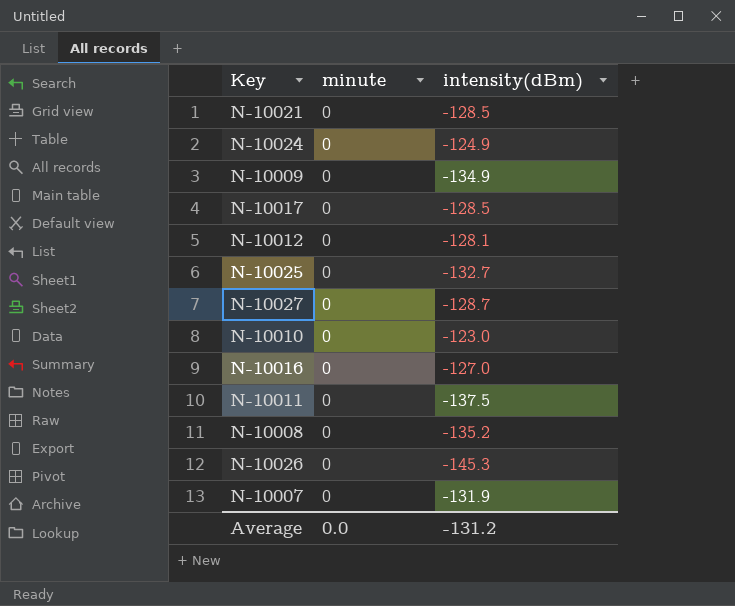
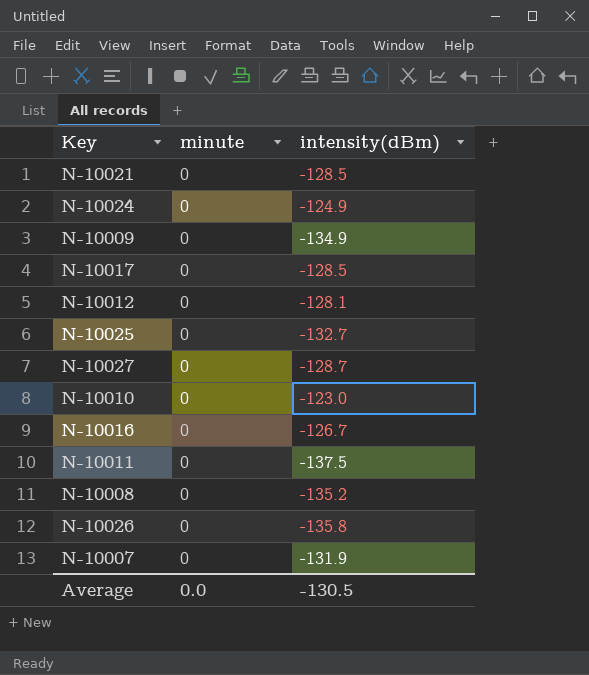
N-10016 | intensity(dBm): -127.0 -> -126.7
N-10026 | intensity(dBm): -145.3 -> -135.8
Average | intensity(dBm): -131.2 -> -130.5

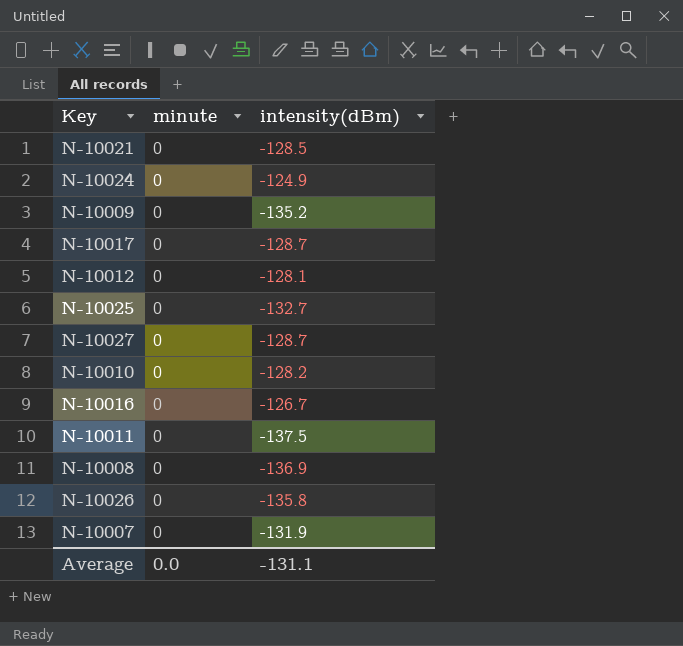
N-10009 | intensity(dBm): -134.9 -> -135.2
N-10017 | intensity(dBm): -128.5 -> -128.7
N-10010 | intensity(dBm): -123.0 -> -128.2
N-10008 | intensity(dBm): -135.2 -> -136.9
Average | intensity(dBm): -130.5 -> -131.1

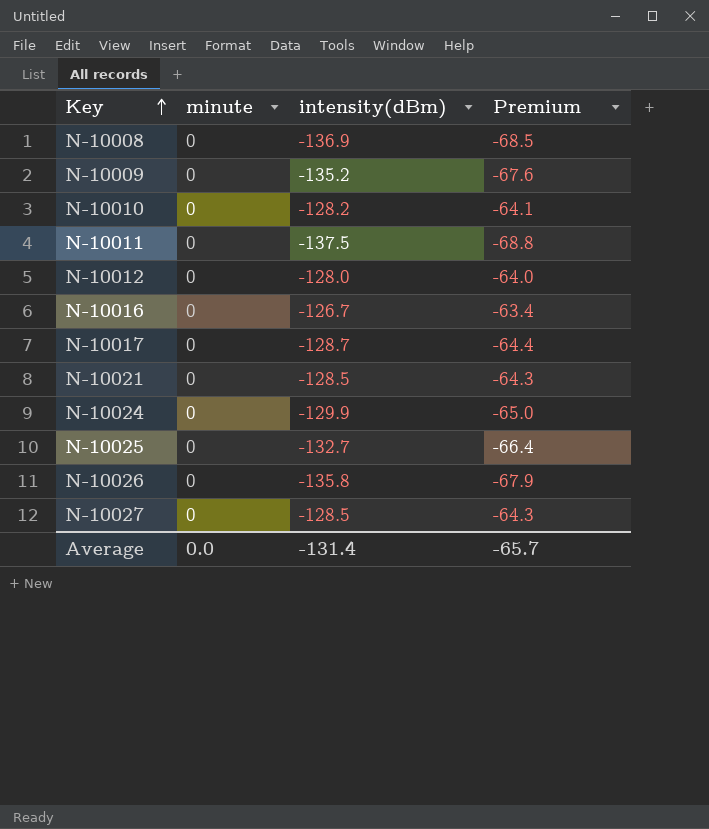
row order: none -> Key ascending
column Premium | formula: none -> [intensity(dBm)] * 0.5
row N-10007: 0 | -131.9 -> none
N-10012 | intensity(dBm): -128.1 -> -128.0
N-10024 | intensity(dBm): -124.9 -> -129.9
N-10027 | intensity(dBm): -128.7 -> -128.5
Average | intensity(dBm): -131.1 -> -131.4

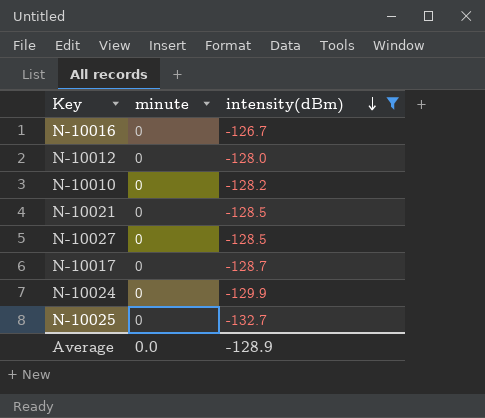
filter: none -> intensity(dBm) >= -132.7
row order: Key ascending -> intensity(dBm) descending
column Premium | formula: [intensity(dBm)] * 0.5 -> none
Average | intensity(dBm): -131.4 -> -128.9

